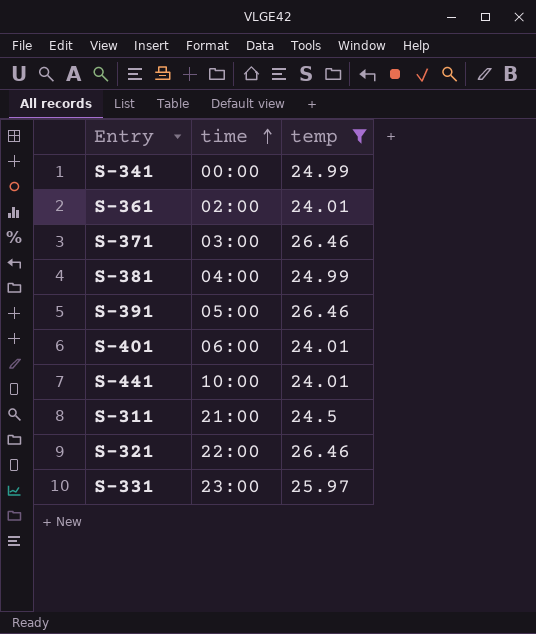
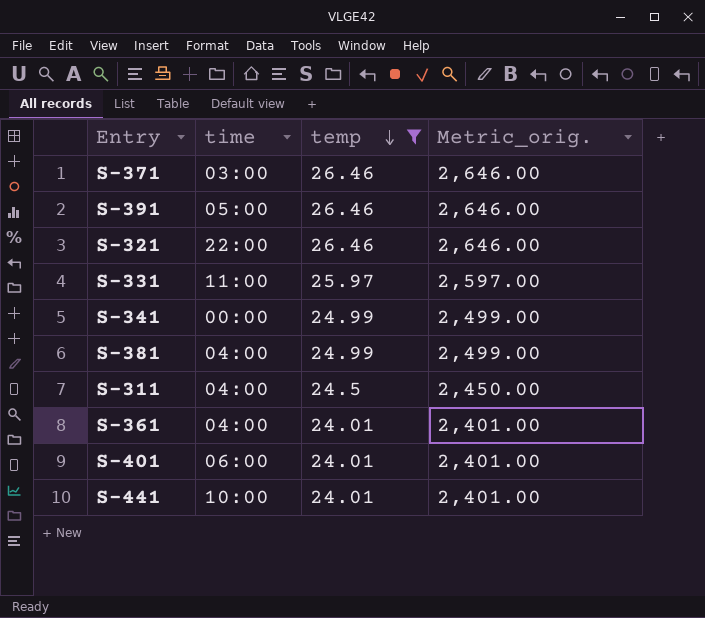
row order: time ascending -> temp descending
column Metric_orig. | formula: none -> [temp] * 100
S-331 | time: 23:00 -> 11:00
S-311 | time: 21:00 -> 04:00
S-361 | time: 02:00 -> 04:00

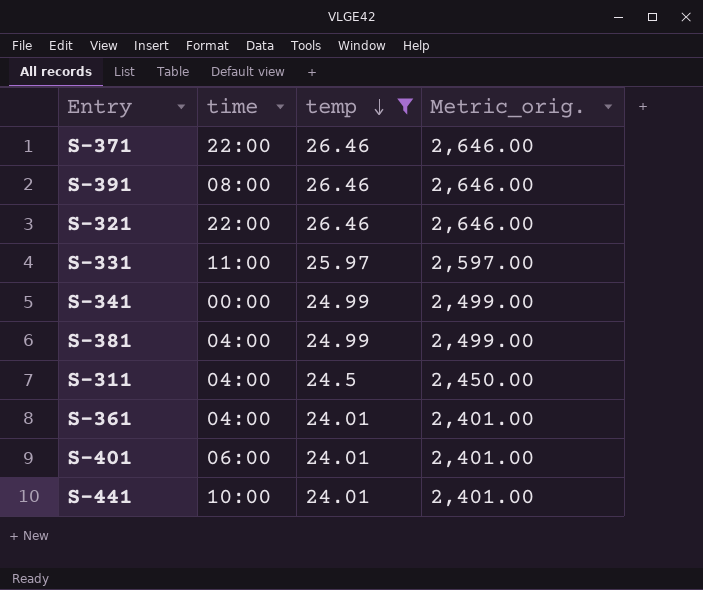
S-371 | time: 03:00 -> 22:00
S-391 | time: 05:00 -> 08:00

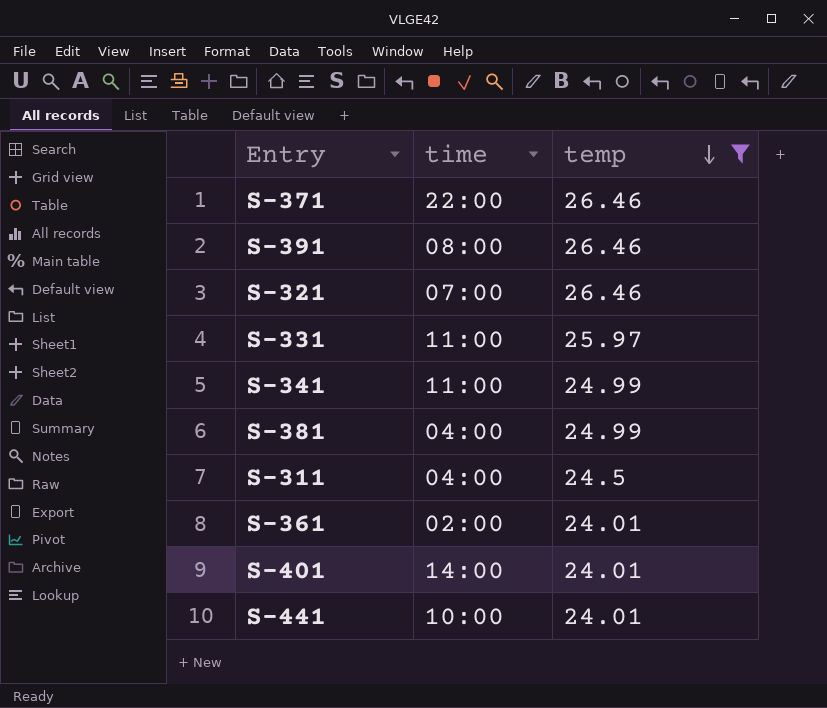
column Metric_orig. | formula: [temp] * 100 -> none
S-321 | time: 22:00 -> 07:00
S-341 | time: 00:00 -> 11:00
S-361 | time: 04:00 -> 02:00
S-401 | time: 06:00 -> 14:00

